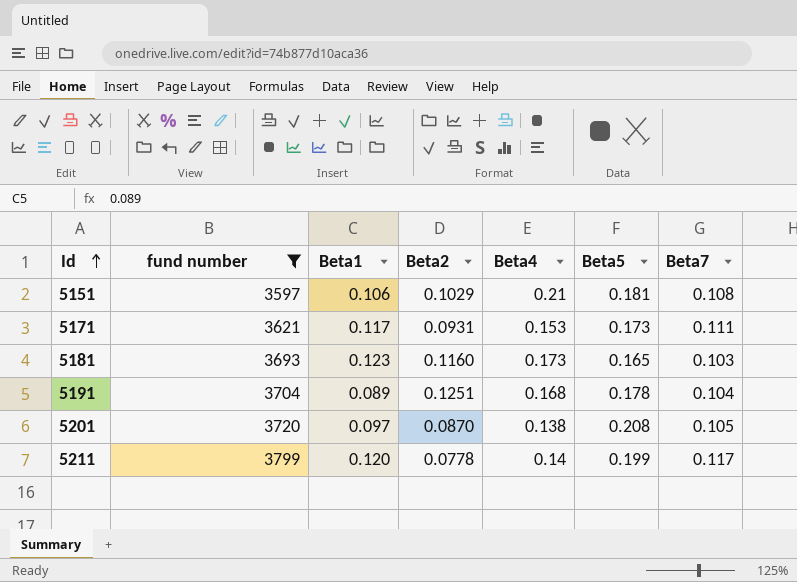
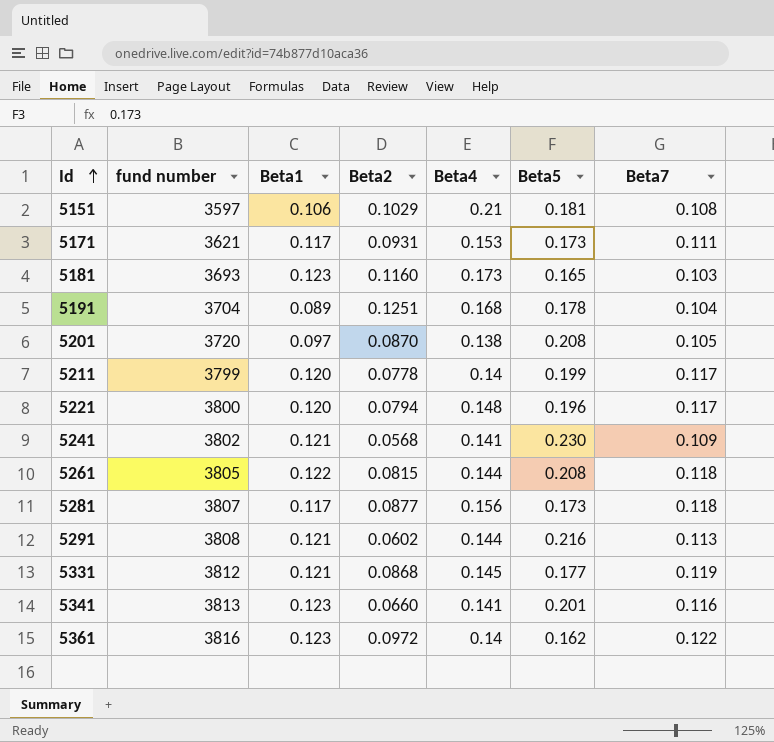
filter: fund number <= 3799 -> none

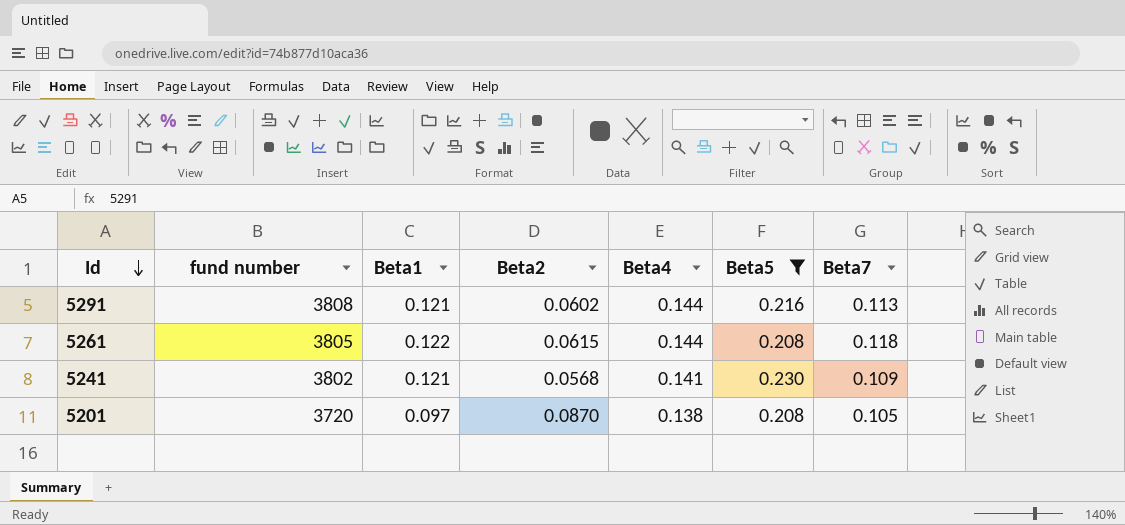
filter: none -> Beta5 >= 0.208
row order: Id ascending -> Id descending
5261 | Beta2: 0.0815 -> 0.0615

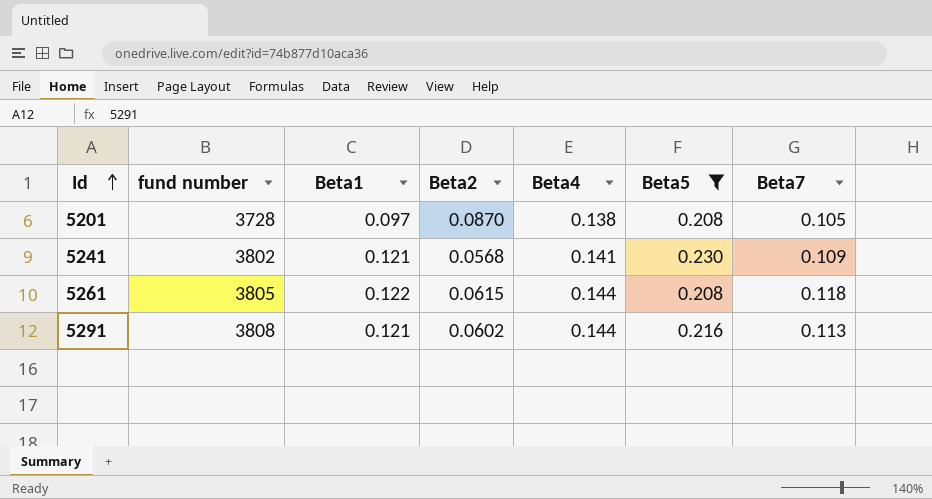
row order: Id descending -> Id ascending
5201 | fund number: 3720 -> 3728

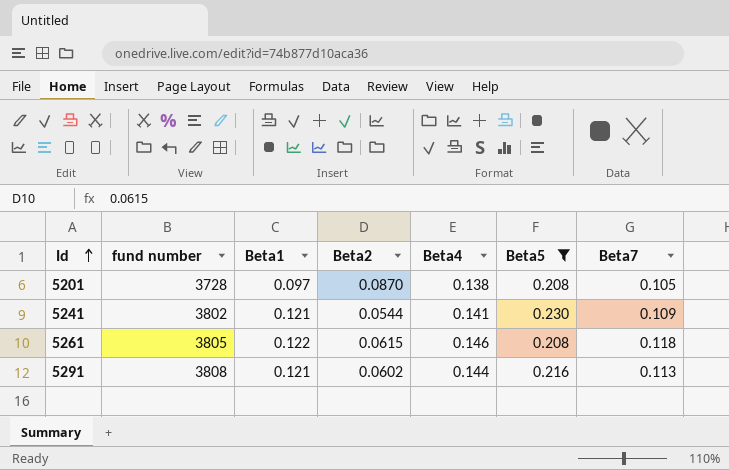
5241 | Beta2: 0.0568 -> 0.0544
5261 | Beta4: 0.144 -> 0.146

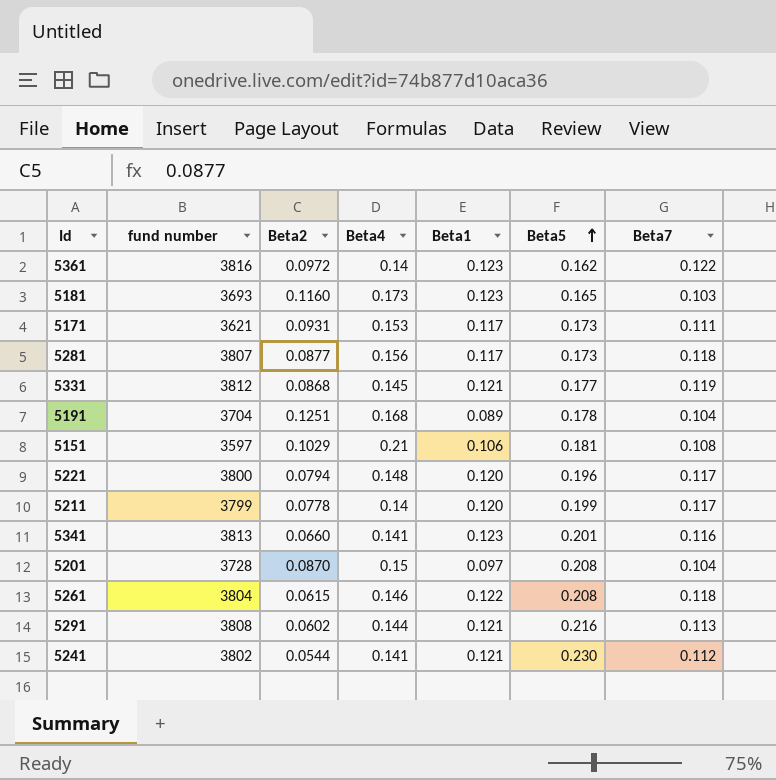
filter: Beta5 >= 0.208 -> none
row order: Id ascending -> Beta5 ascending
column Beta1 | position: 3 -> 5
5201 | Beta4: 0.138 -> 0.15
5201 | Beta7: 0.105 -> 0.104
5261 | fund number: 3805 -> 3804
5241 | Beta7: 0.109 -> 0.112

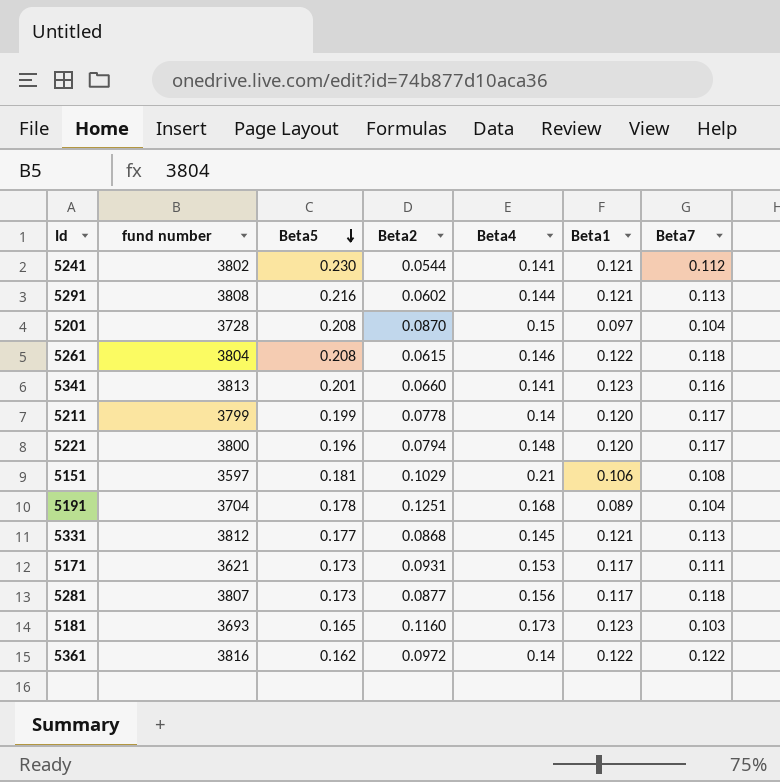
row order: Beta5 ascending -> Beta5 descending
column Beta5 | position: 6 -> 3
5331 | Beta7: 0.119 -> 0.113
5361 | Beta1: 0.123 -> 0.122

